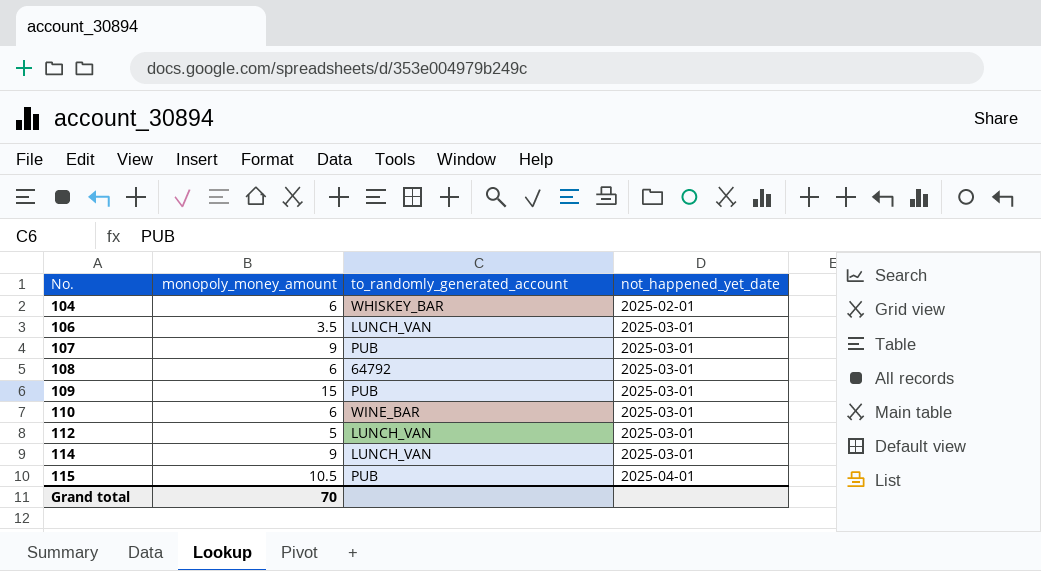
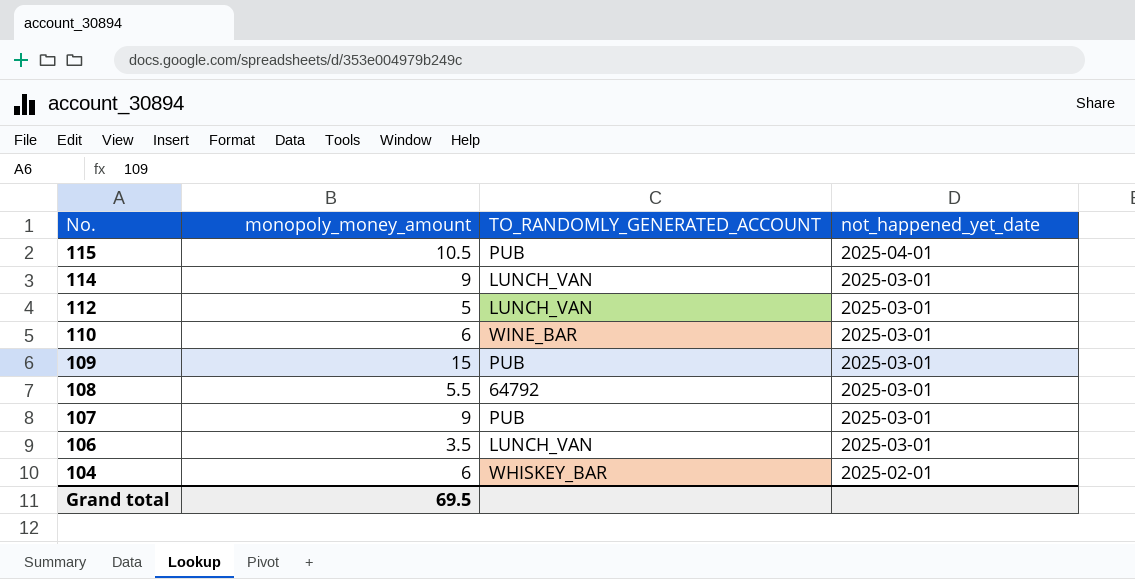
row order: No. ascending -> No. descending
column name: to_randomly_generated_account -> TO_RANDOMLY_GENERATED_ACCOUNT
108 | monopoly_money_amount: 6 -> 5.5
Grand total | monopoly_money_amount: 70 -> 69.5

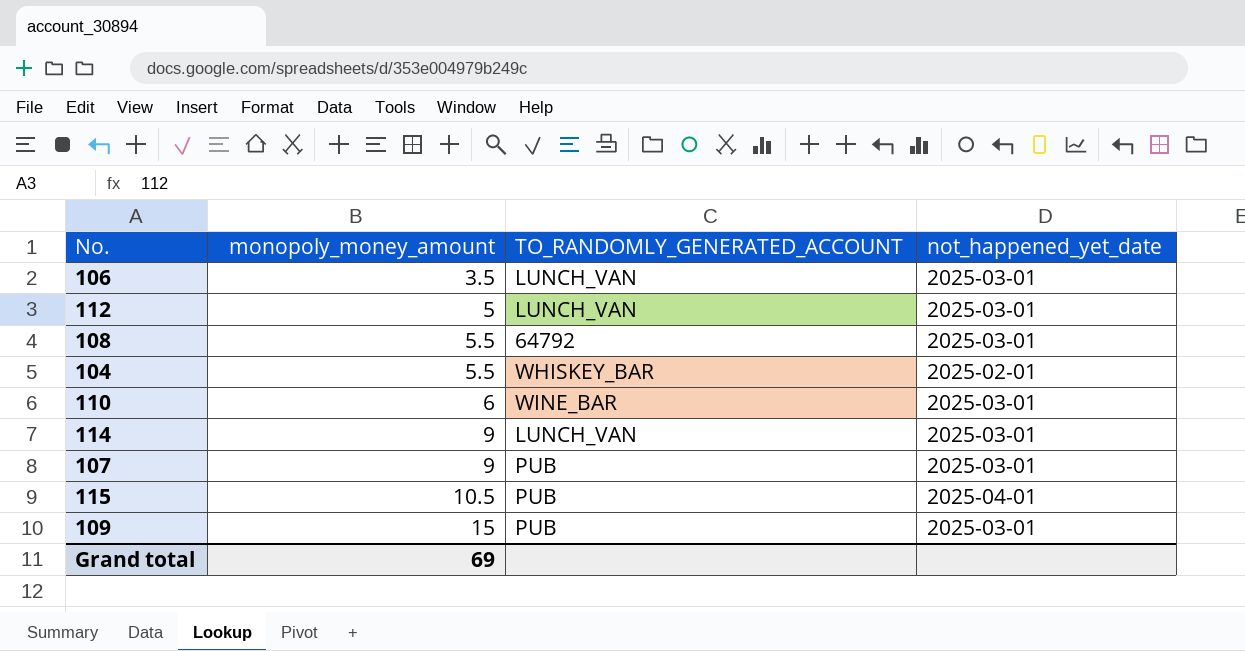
row order: No. descending -> monopoly_money_amount ascending
104 | monopoly_money_amount: 6 -> 5.5
Grand total | monopoly_money_amount: 69.5 -> 69

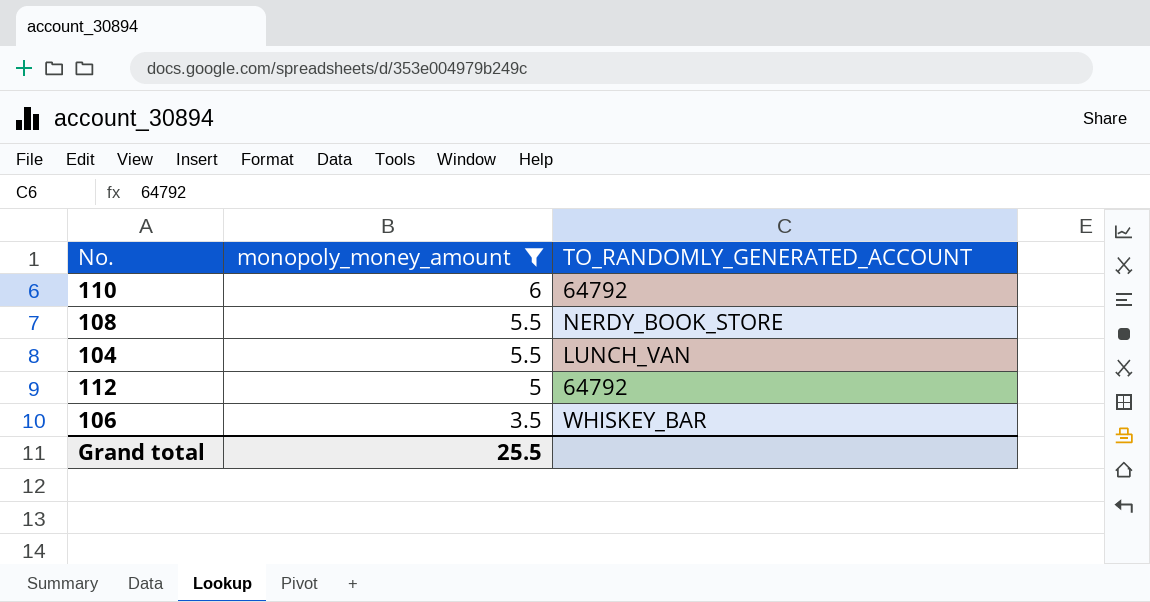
filter: none -> monopoly_money_amount <= 6
row order: monopoly_money_amount ascending -> monopoly_money_amount descending
column not_happened_yet_date | position: 4 -> none
110 | TO_RANDOMLY_GENERATED_ACCOUNT: WINE_BAR -> 64792
108 | TO_RANDOMLY_GENERATED_ACCOUNT: 64792 -> NERDY_BOOK_STORE
104 | TO_RANDOMLY_GENERATED_ACCOUNT: WHISKEY_BAR -> LUNCH_VAN
112 | TO_RANDOMLY_GENERATED_ACCOUNT: LUNCH_VAN -> 64792
106 | TO_RANDOMLY_GENERATED_ACCOUNT: LUNCH_VAN -> WHISKEY_BAR
Grand total | monopoly_money_amount: 69 -> 25.5

